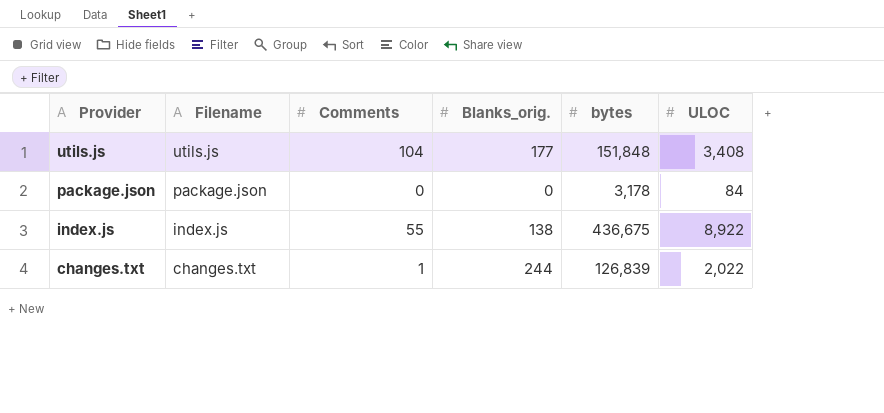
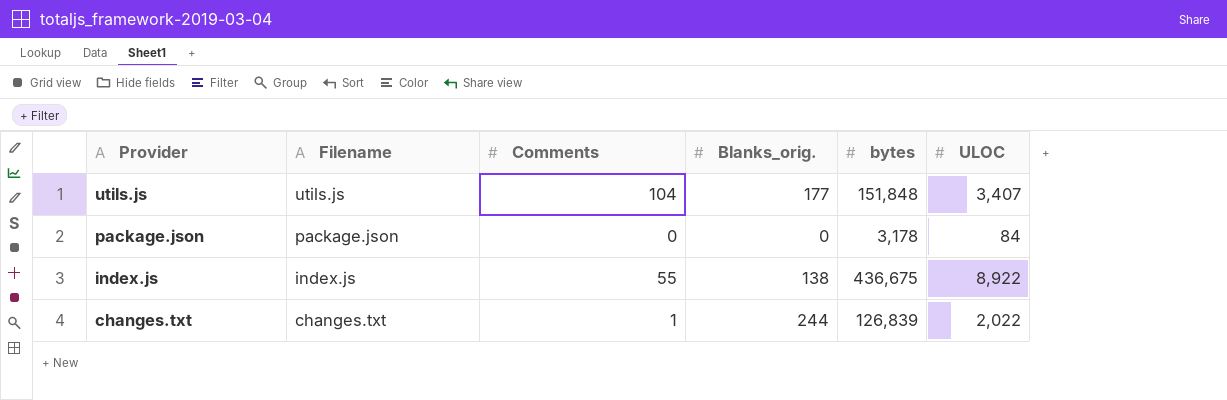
utils.js | ULOC: 3,408 -> 3,407

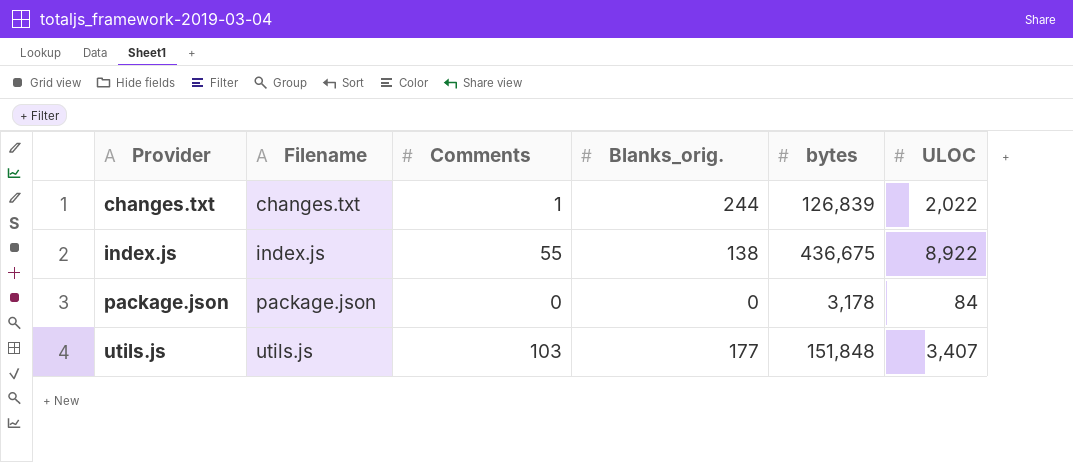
row order: Provider descending -> Provider ascending
utils.js | Comments: 104 -> 103

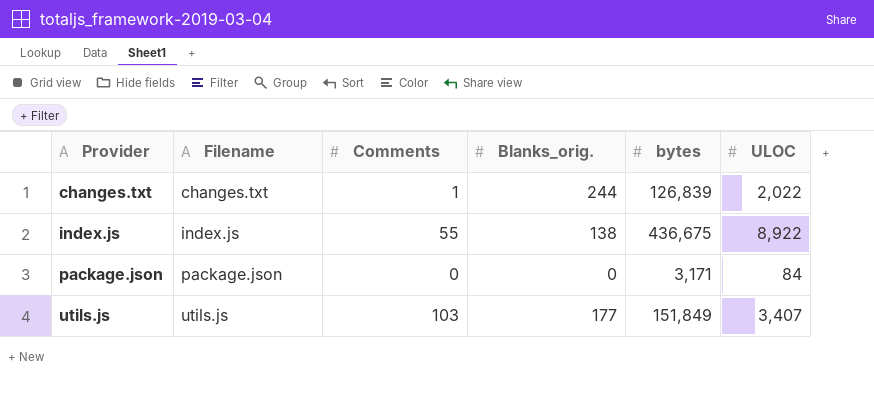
package.json | bytes: 3,178 -> 3,171
utils.js | bytes: 151,848 -> 151,849

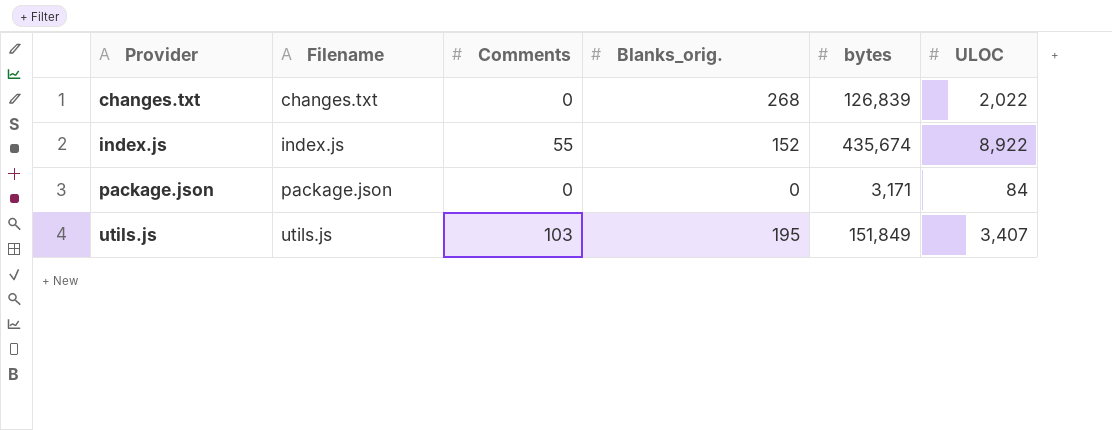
changes.txt | Comments: 1 -> 0
changes.txt | Blanks_orig.: 244 -> 268
index.js | Blanks_orig.: 138 -> 152
index.js | bytes: 436,675 -> 435,674
utils.js | Blanks_orig.: 177 -> 195

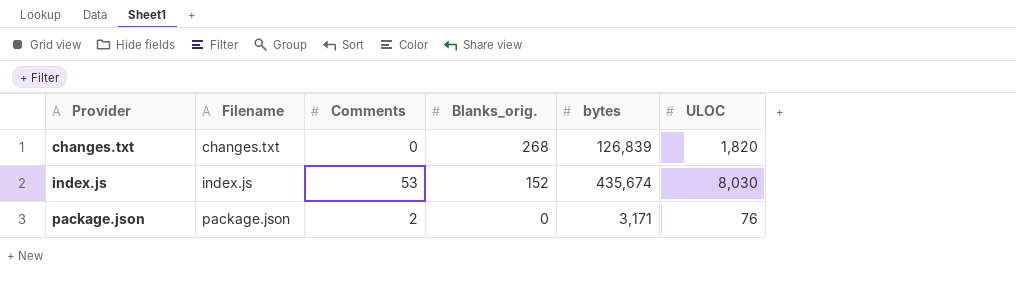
row utils.js: utils.js | 103 | 195 | 151,849 | 3,407 -> none
changes.txt | ULOC: 2,022 -> 1,820
index.js | Comments: 55 -> 53
index.js | ULOC: 8,922 -> 8,030
package.json | Comments: 0 -> 2
package.json | ULOC: 84 -> 76

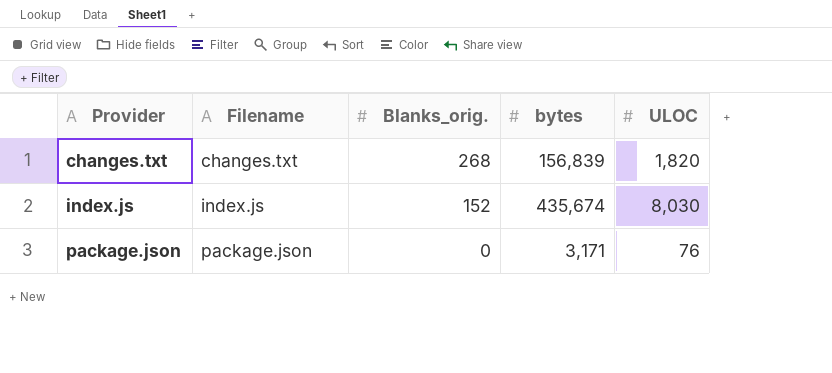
column Comments | position: 3 -> none
changes.txt | bytes: 126,839 -> 156,839

